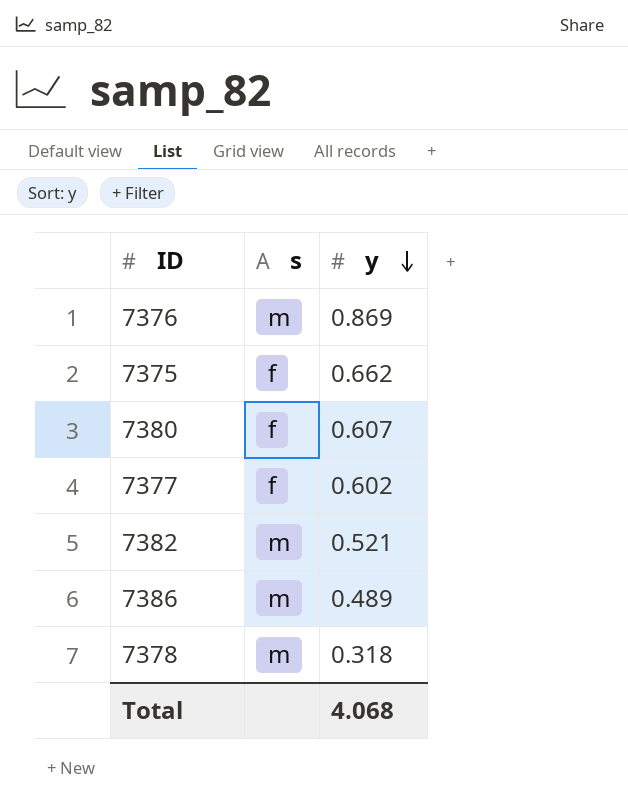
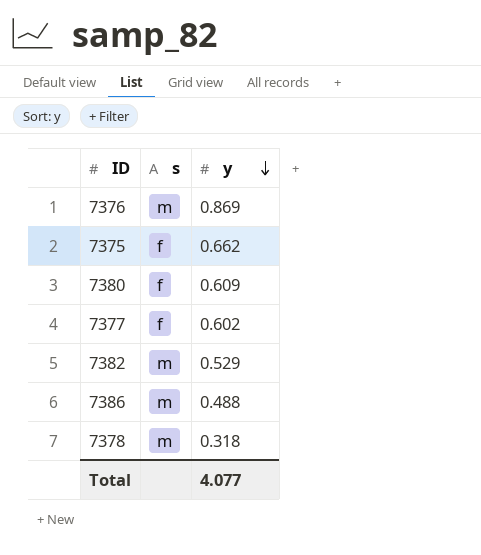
7380 | y: 0.607 -> 0.609
7382 | y: 0.521 -> 0.529
7386 | y: 0.489 -> 0.488
Total | y: 4.068 -> 4.077

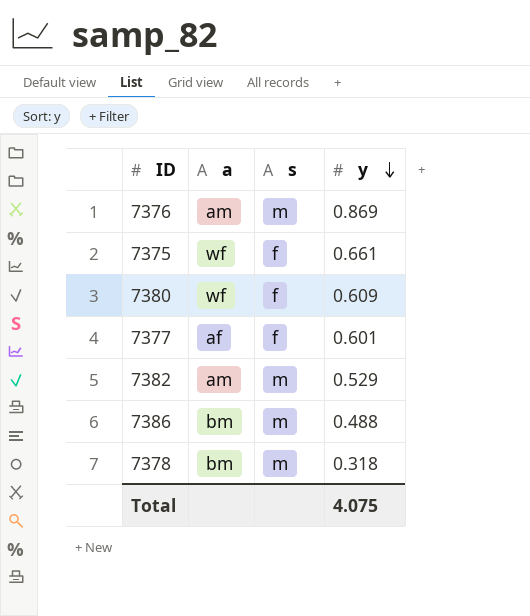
column a | position: none -> 2
7375 | y: 0.662 -> 0.661
7377 | y: 0.602 -> 0.601
Total | y: 4.077 -> 4.075

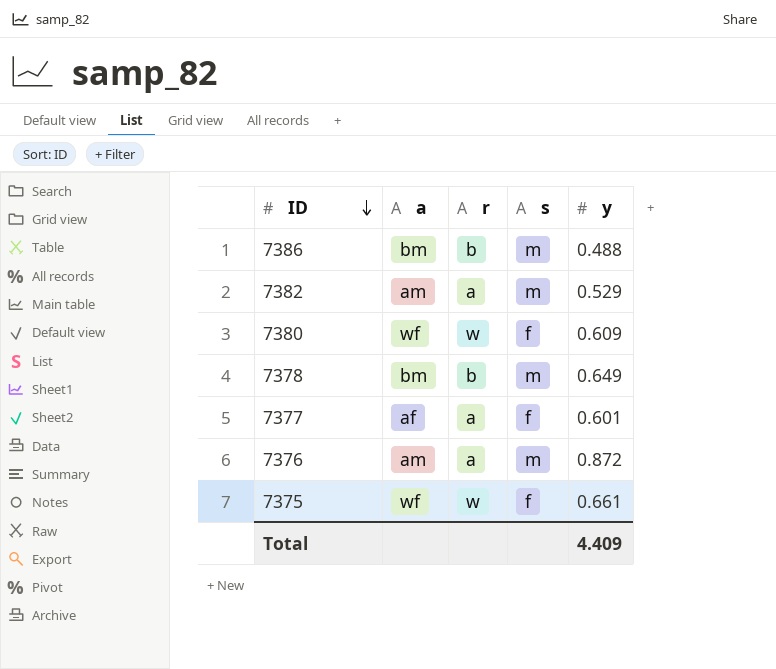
row order: y descending -> ID descending
column r | position: none -> 3
7378 | y: 0.318 -> 0.649
7376 | y: 0.869 -> 0.872
Total | y: 4.075 -> 4.409

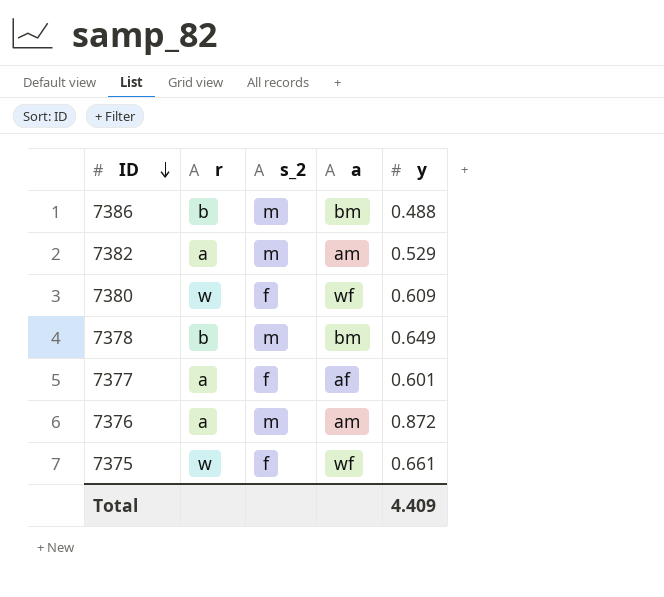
column name: s -> s_2
column a | position: 2 -> 4

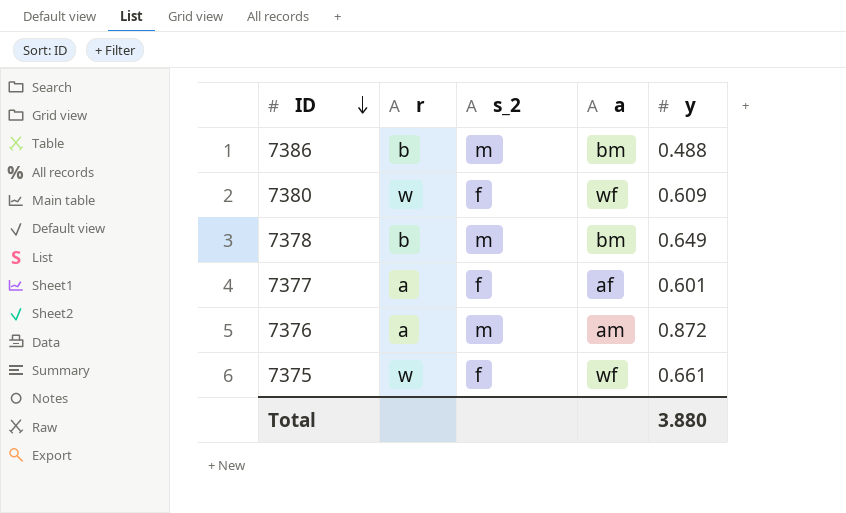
row 7382: a | m | am | 0.529 -> none
Total | y: 4.409 -> 3.880

